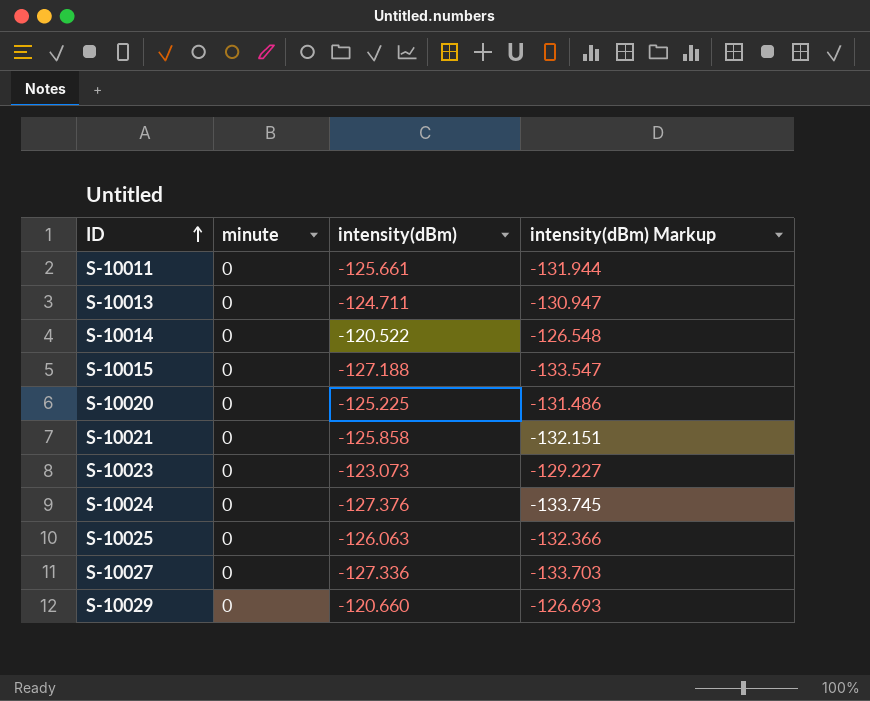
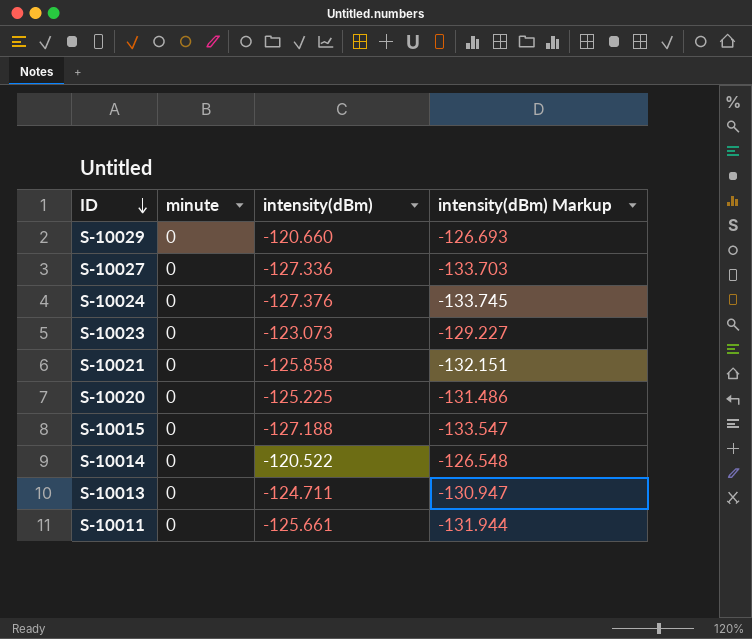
row order: ID ascending -> ID descending
row S-10025: 0 | -126.063 | -132.366 -> none

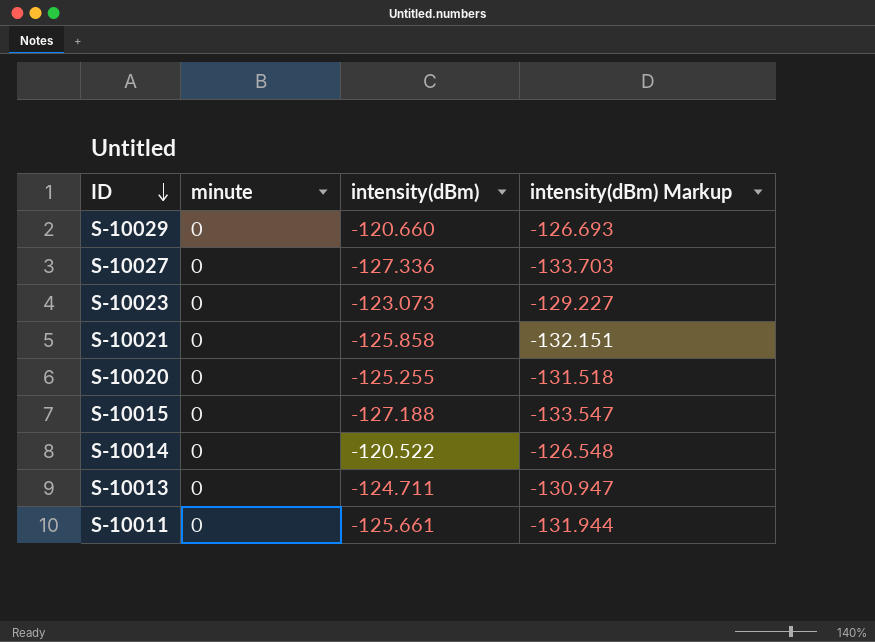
row S-10024: 0 | -127.376 | -133.745 -> none
S-10020 | intensity(dBm): -125.225 -> -125.255
S-10020 | intensity(dBm) Markup: -131.486 -> -131.518

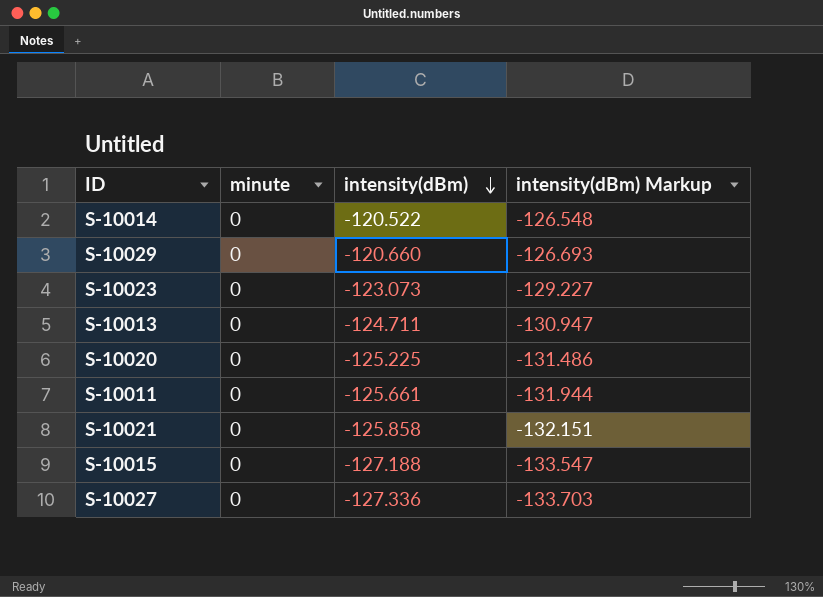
row order: ID descending -> intensity(dBm) descending
S-10020 | intensity(dBm): -125.255 -> -125.225
S-10020 | intensity(dBm) Markup: -131.518 -> -131.486

